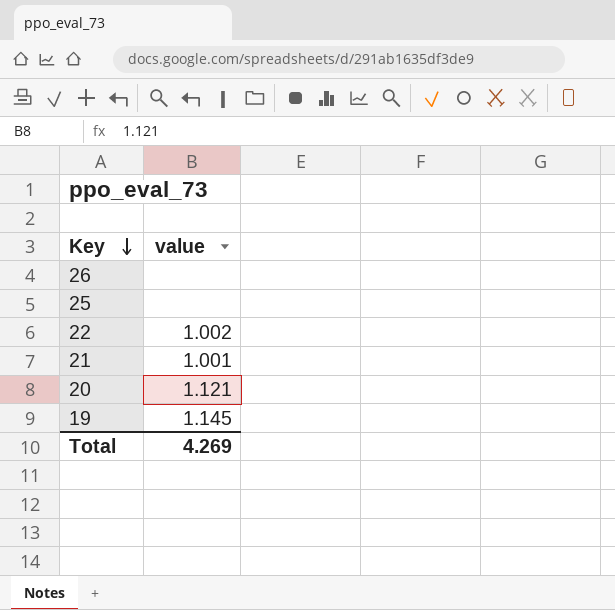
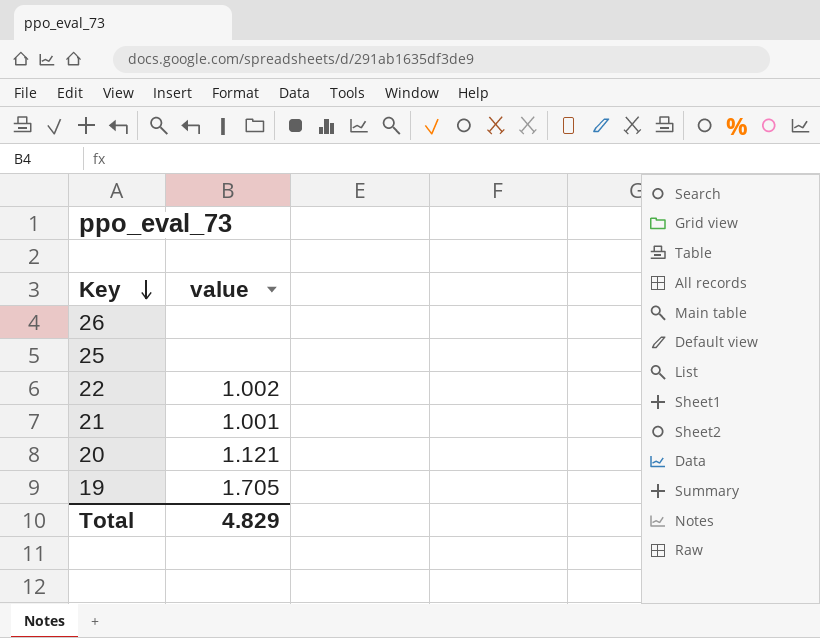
19 | value: 1.145 -> 1.705
Total | value: 4.269 -> 4.829

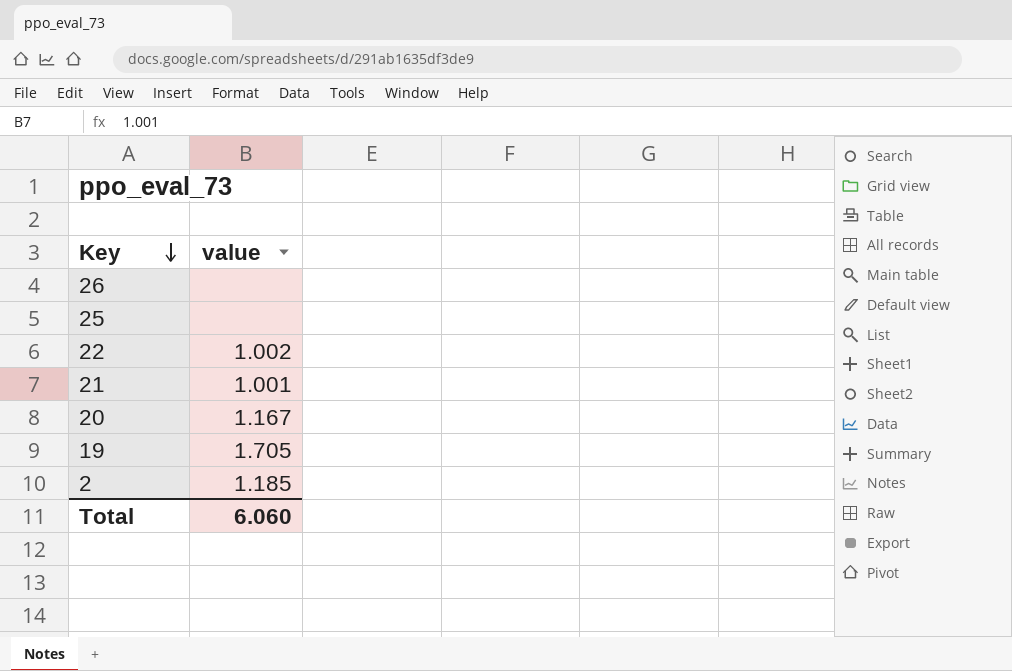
20 | value: 1.121 -> 1.167
row 2: none -> 1.185
Total | value: 4.829 -> 6.060

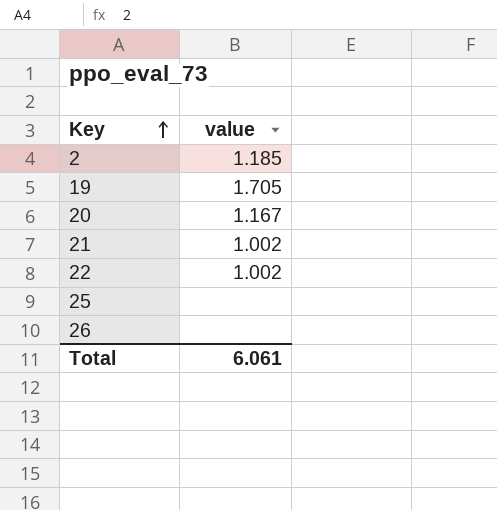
row order: Key descending -> Key ascending
21 | value: 1.001 -> 1.002
Total | value: 6.060 -> 6.061

